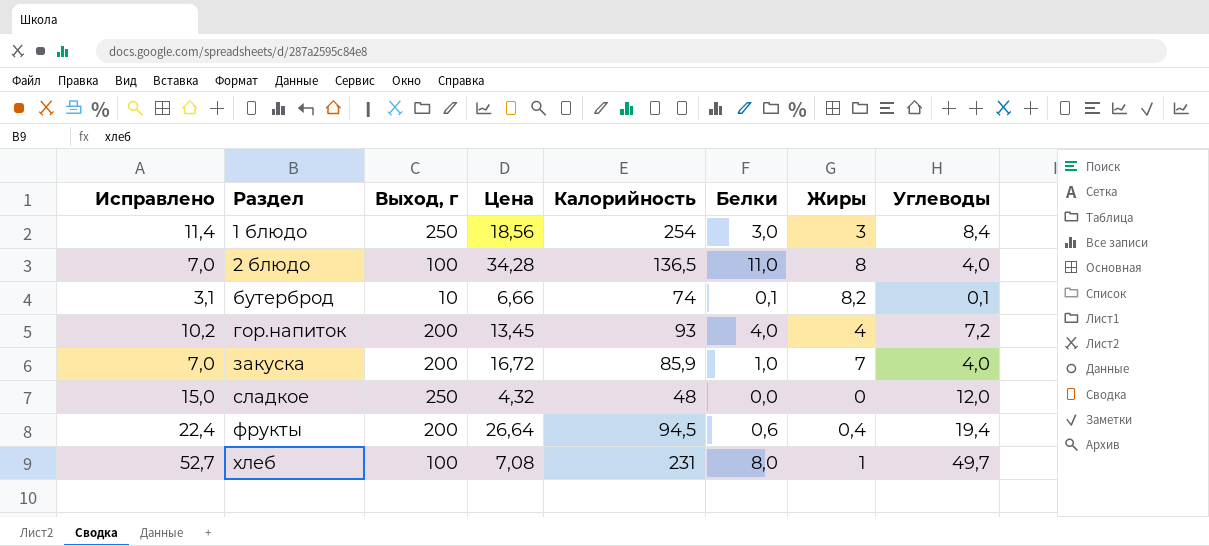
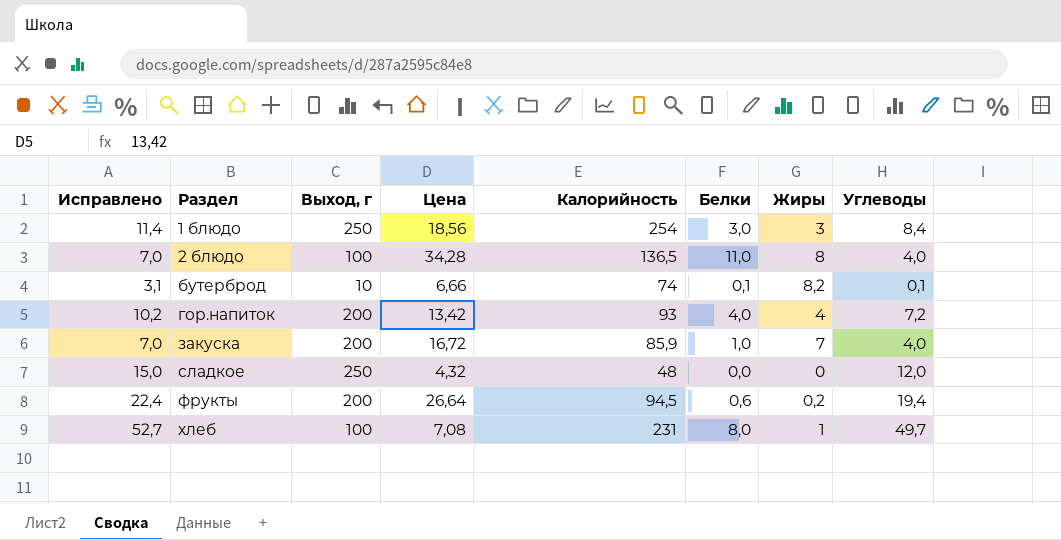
гор.напиток | Цена: 13,45 -> 13,42
фрукты | Жиры: 0,4 -> 0,2

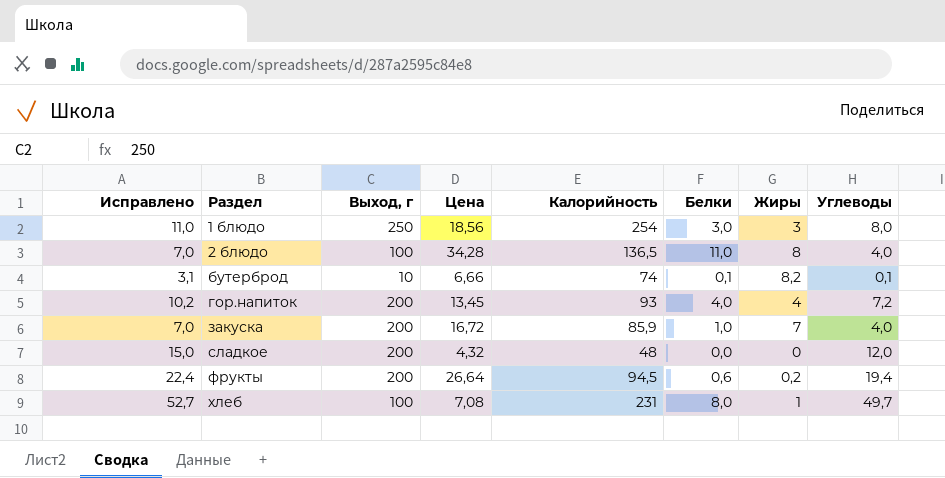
1 блюдо | Исправлено: 11,4 -> 11,0
1 блюдо | Углеводы: 8,4 -> 8,0
гор.напиток | Цена: 13,42 -> 13,45
сладкое | Выход, г: 250 -> 200

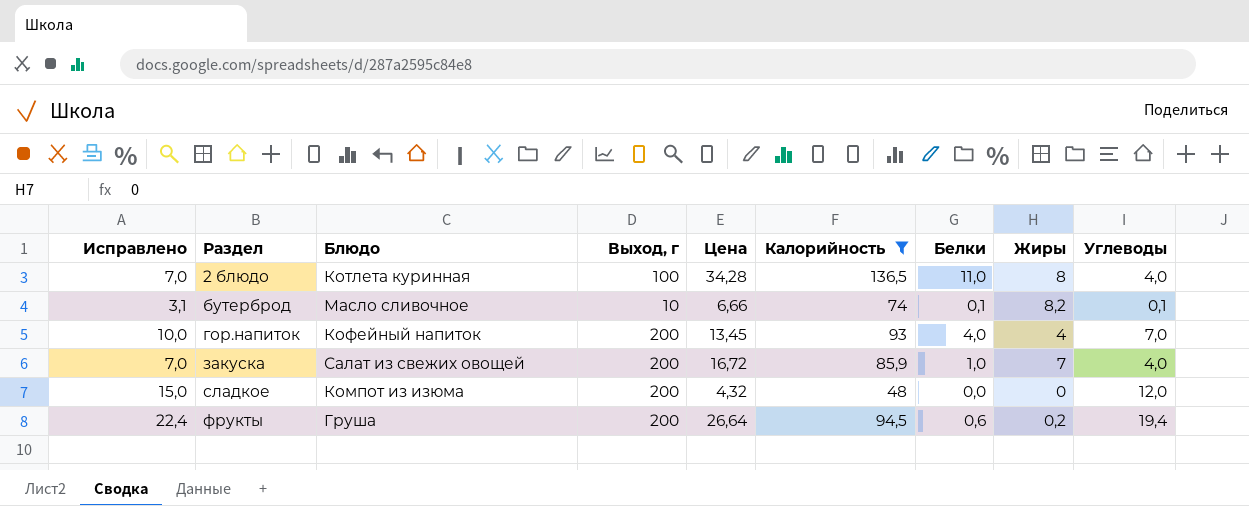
filter: none -> Калорийность <= 136,5
column Блюдо | position: none -> 3
гор.напиток | Исправлено: 10,2 -> 10,0
гор.напиток | Углеводы: 7,2 -> 7,0

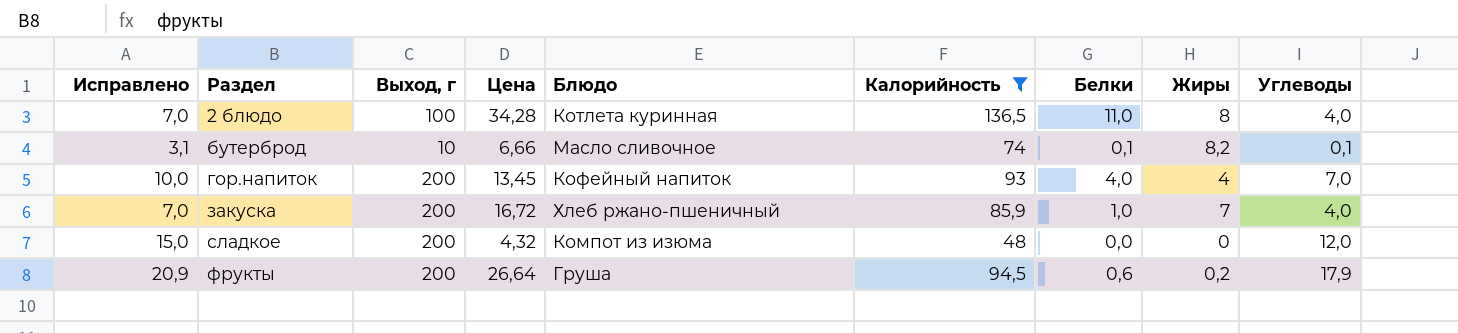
column Блюдо | position: 3 -> 5
закуска | Блюдо: Салат из свежих овощей -> Хлеб ржано-пшеничный
фрукты | Исправлено: 22,4 -> 20,9
фрукты | Углеводы: 19,4 -> 17,9

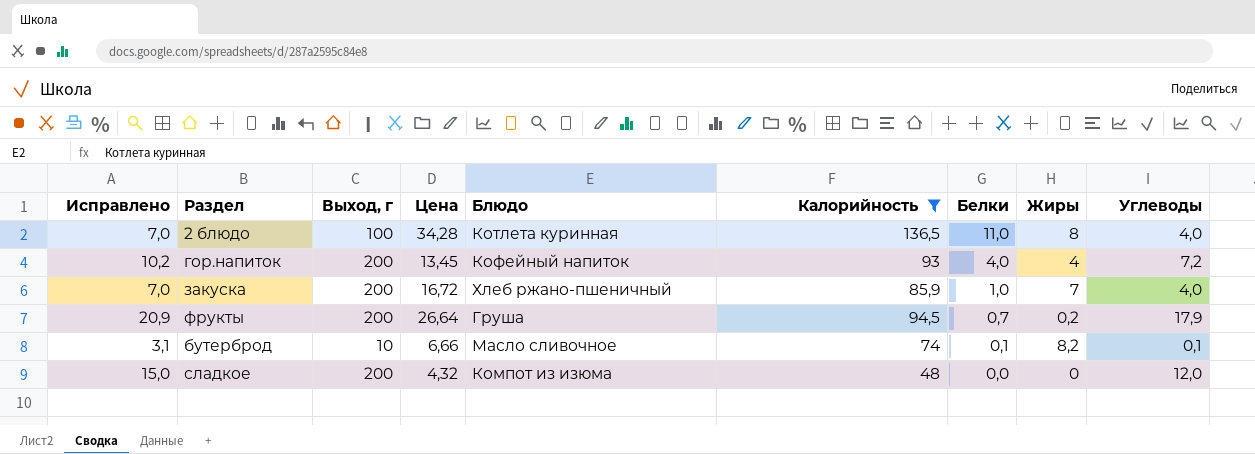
row order: Раздел ascending -> Белки descending
гор.напиток | Исправлено: 10,0 -> 10,2
гор.напиток | Углеводы: 7,0 -> 7,2
фрукты | Белки: 0,6 -> 0,7

